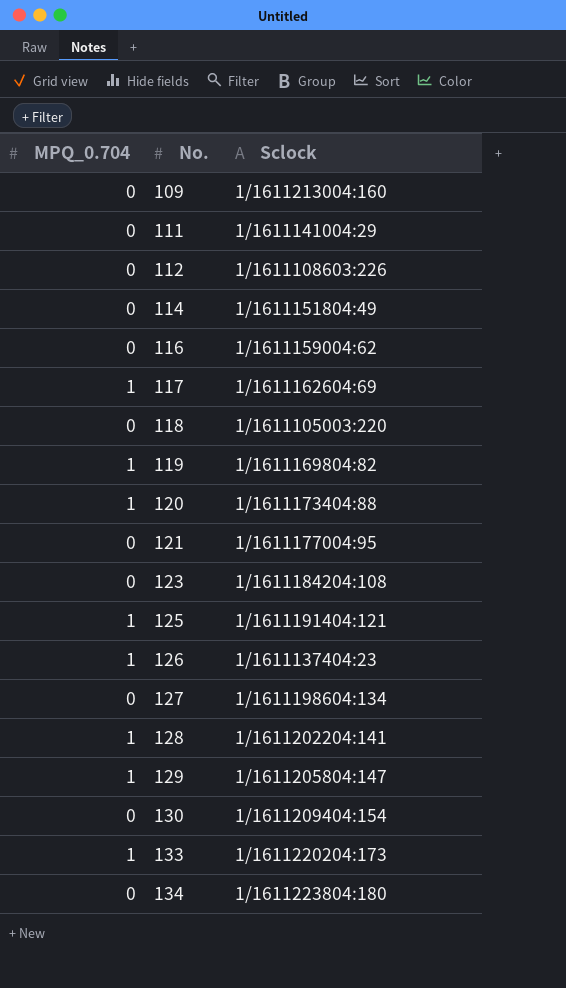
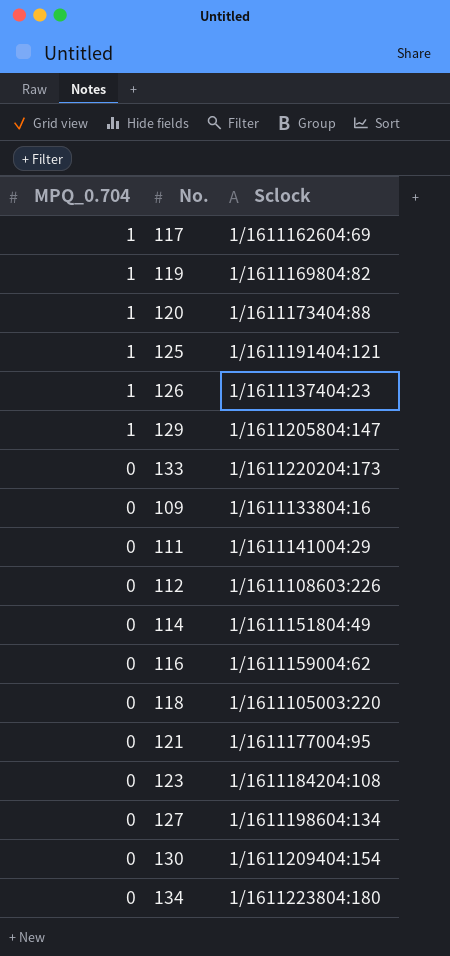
row order: No. ascending -> MPQ_0.704 descending
row 128: 1 | 1/1611202204:141 -> none
133 | MPQ_0.704: 1 -> 0
109 | Sclock: 1/1611213004:160 -> 1/1611133804:16

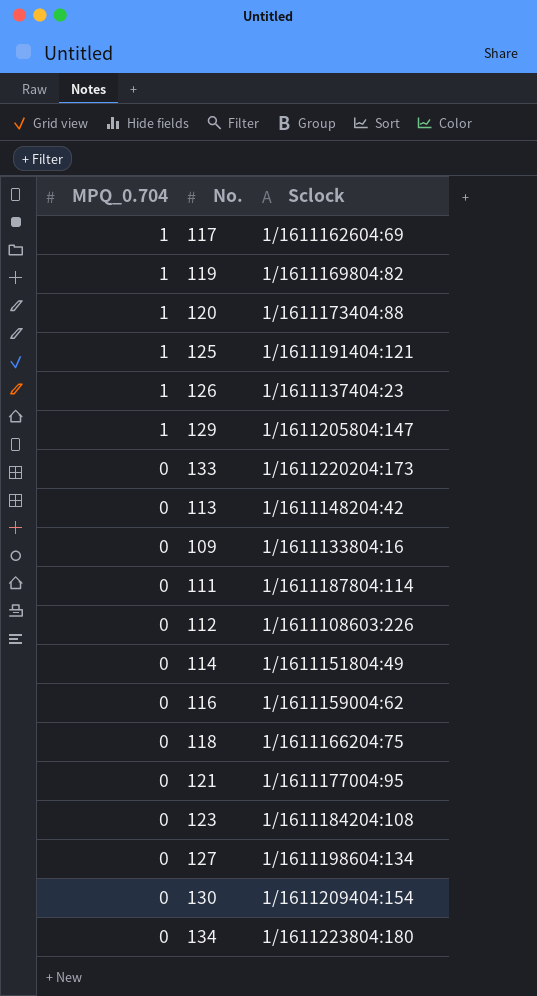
row 113: none -> 0 | 1/1611148204:42
111 | Sclock: 1/1611141004:29 -> 1/1611187804:114
118 | Sclock: 1/1611105003:220 -> 1/1611166204:75

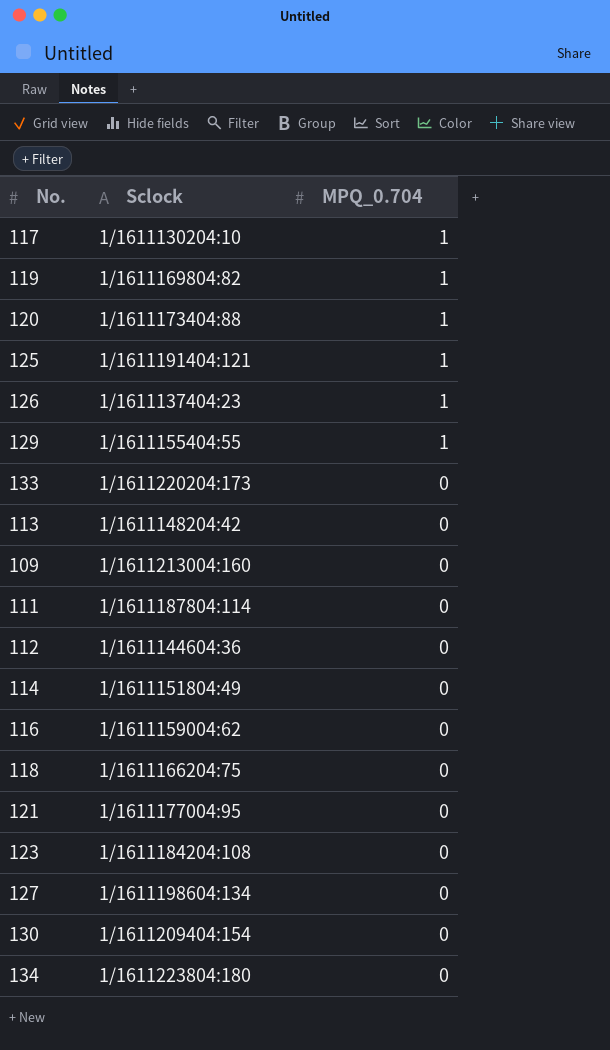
column MPQ_0.704 | position: 1 -> 3
117 | Sclock: 1/1611162604:69 -> 1/1611130204:10
129 | Sclock: 1/1611205804:147 -> 1/1611155404:55
109 | Sclock: 1/1611133804:16 -> 1/1611213004:160
112 | Sclock: 1/1611108603:226 -> 1/1611144604:36

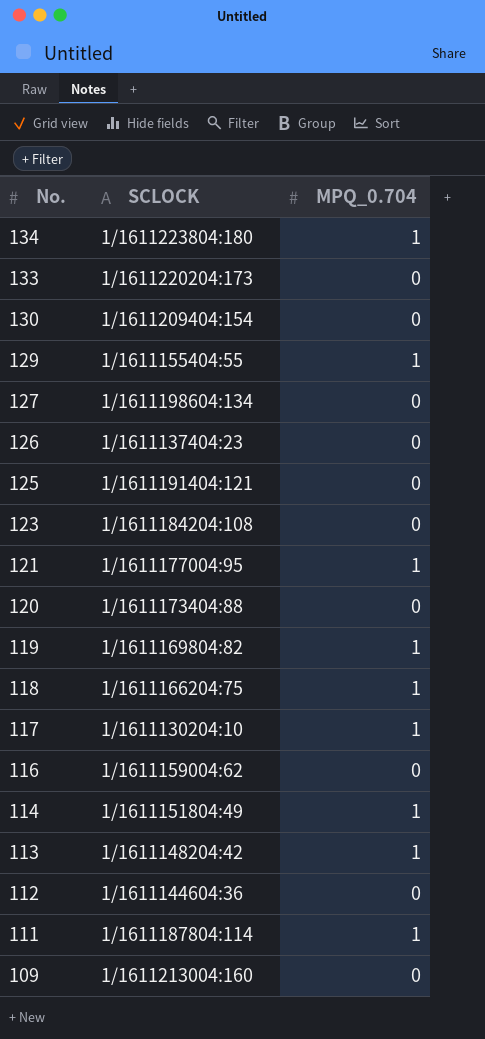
row order: MPQ_0.704 descending -> No. descending
column name: Sclock -> SCLOCK
134 | MPQ_0.704: 0 -> 1
126 | MPQ_0.704: 1 -> 0
125 | MPQ_0.704: 1 -> 0
121 | MPQ_0.704: 0 -> 1
120 | MPQ_0.704: 1 -> 0
118 | MPQ_0.704: 0 -> 1
114 | MPQ_0.704: 0 -> 1
113 | MPQ_0.704: 0 -> 1
111 | MPQ_0.704: 0 -> 1

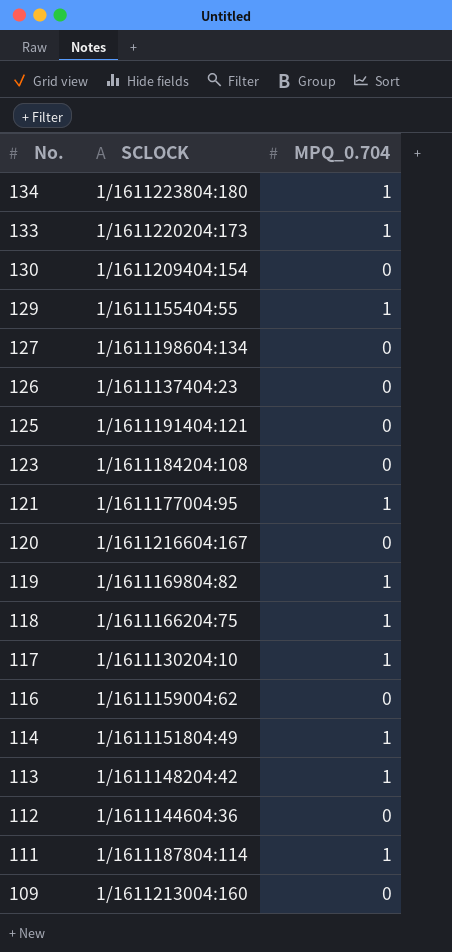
133 | MPQ_0.704: 0 -> 1
120 | SCLOCK: 1/1611173404:88 -> 1/1611216604:167

